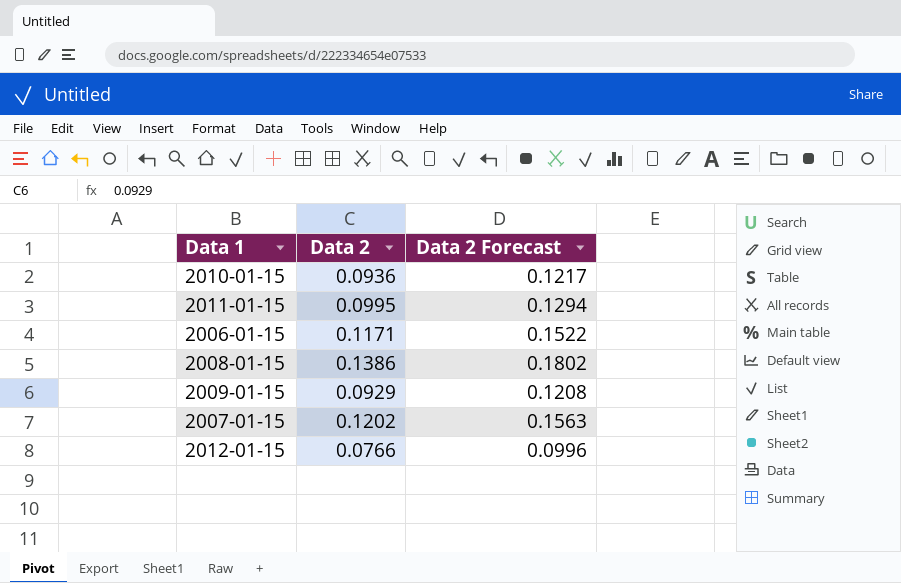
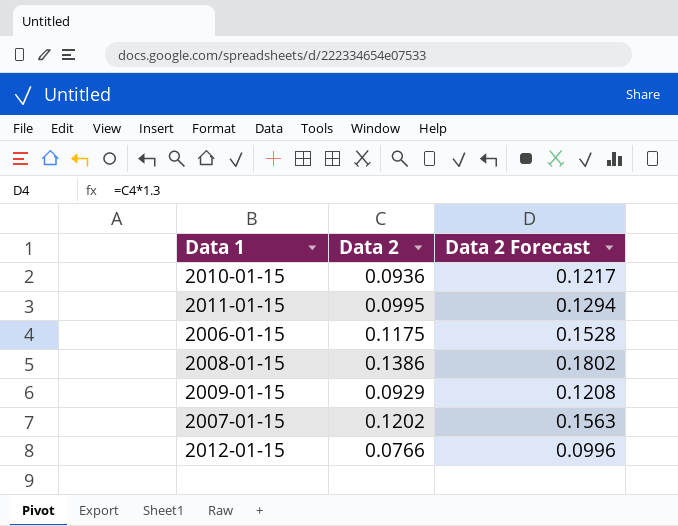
2006-01-15 | Data 2: 0.1171 -> 0.1175
2006-01-15 | Data 2 Forecast: 0.1522 -> 0.1528

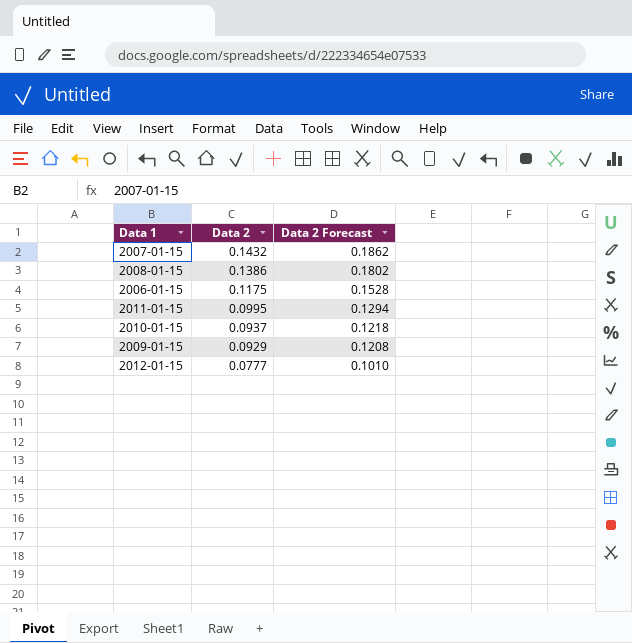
row order: none -> Data 2 descending
2007-01-15 | Data 2: 0.1202 -> 0.1432
2007-01-15 | Data 2 Forecast: 0.1563 -> 0.1862
2010-01-15 | Data 2: 0.0936 -> 0.0937
2010-01-15 | Data 2 Forecast: 0.1217 -> 0.1218
2012-01-15 | Data 2: 0.0766 -> 0.0777
2012-01-15 | Data 2 Forecast: 0.0996 -> 0.1010

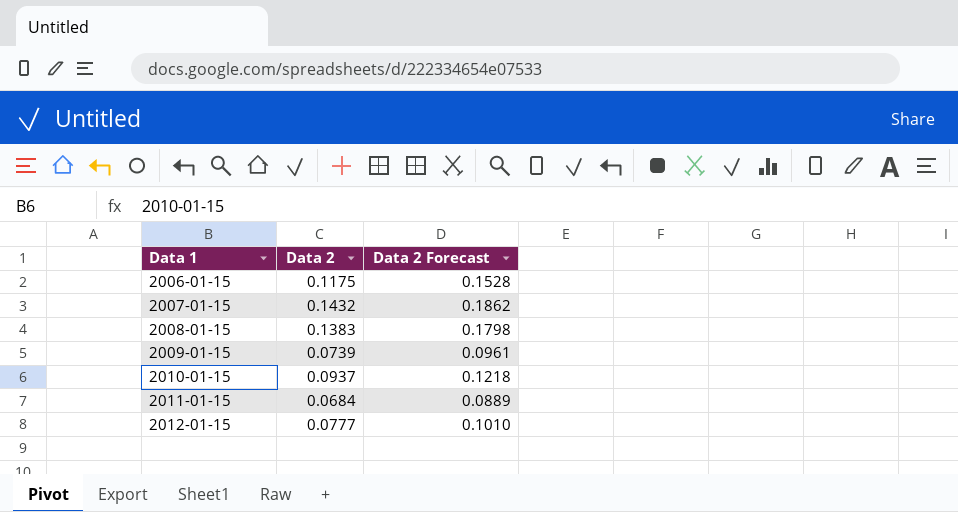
row order: Data 2 descending -> Data 1 ascending
2008-01-15 | Data 2: 0.1386 -> 0.1383
2008-01-15 | Data 2 Forecast: 0.1802 -> 0.1798
2009-01-15 | Data 2: 0.0929 -> 0.0739
2009-01-15 | Data 2 Forecast: 0.1208 -> 0.0961
2011-01-15 | Data 2: 0.0995 -> 0.0684
2011-01-15 | Data 2 Forecast: 0.1294 -> 0.0889

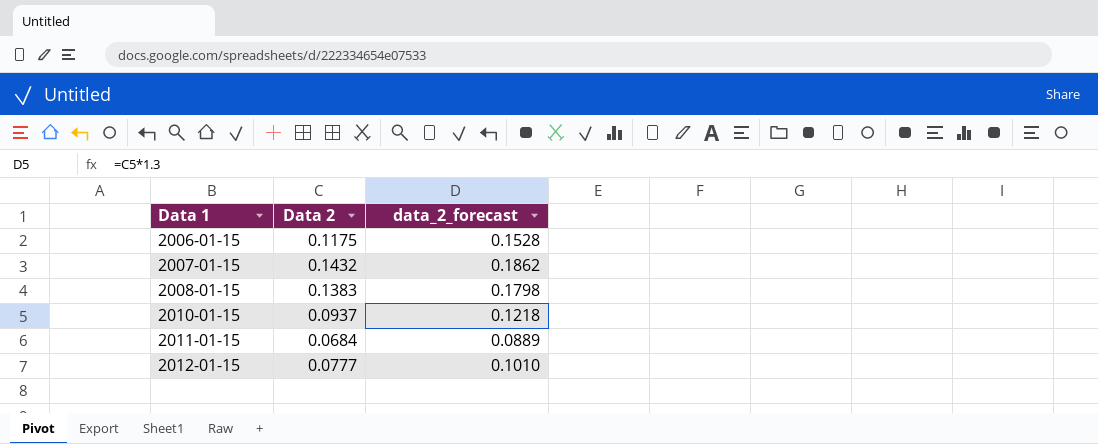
column name: Data 2 Forecast -> data_2_forecast
row 2009-01-15: 0.0739 | 0.0961 -> none

